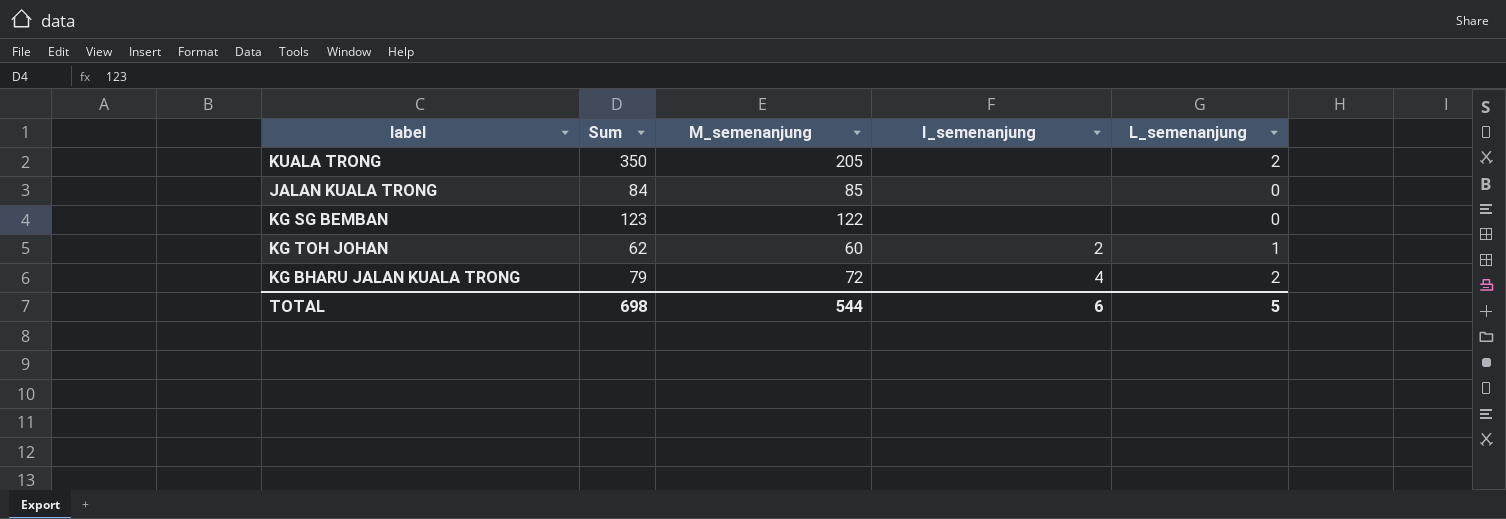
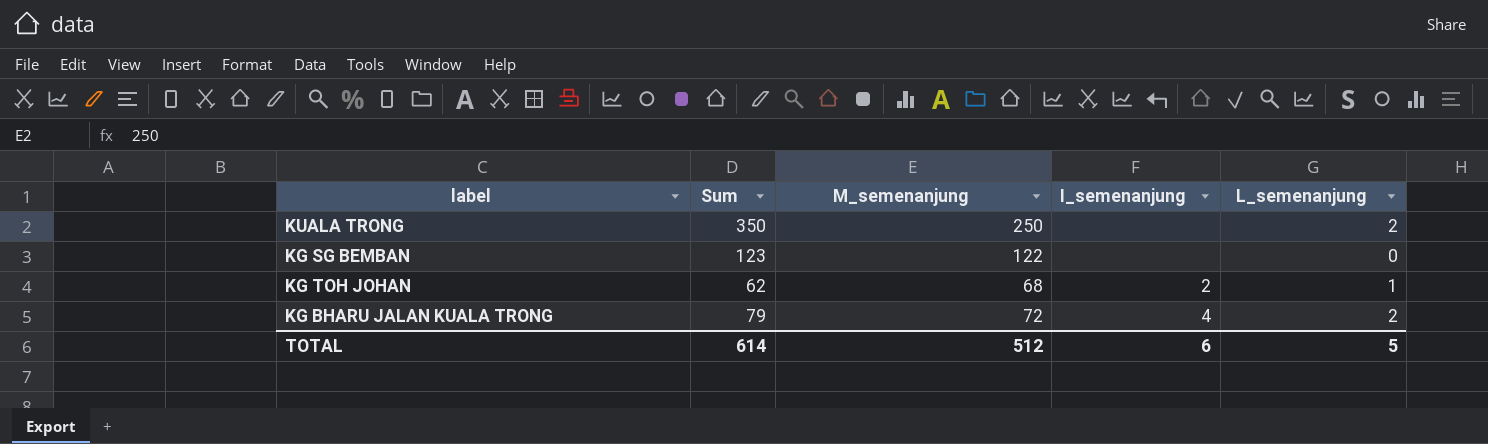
row JALAN KUALA TRONG: 84 | 85 | none | 0 -> none
KUALA TRONG | M_semenanjung: 205 -> 250
KG TOH JOHAN | M_semenanjung: 60 -> 68
TOTAL | Sum: 698 -> 614
TOTAL | M_semenanjung: 544 -> 512

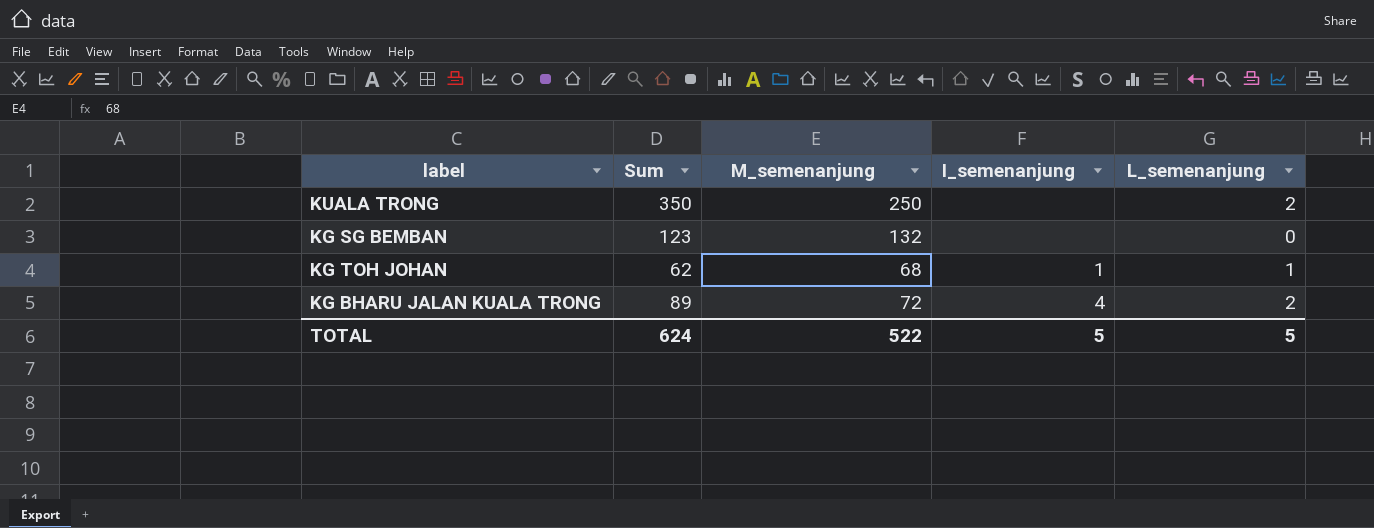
KG SG BEMBAN | M_semenanjung: 122 -> 132
KG TOH JOHAN | I_semenanjung: 2 -> 1
KG BHARU JALAN KUALA TRONG | Sum: 79 -> 89
TOTAL | Sum: 614 -> 624
TOTAL | M_semenanjung: 512 -> 522
TOTAL | I_semenanjung: 6 -> 5

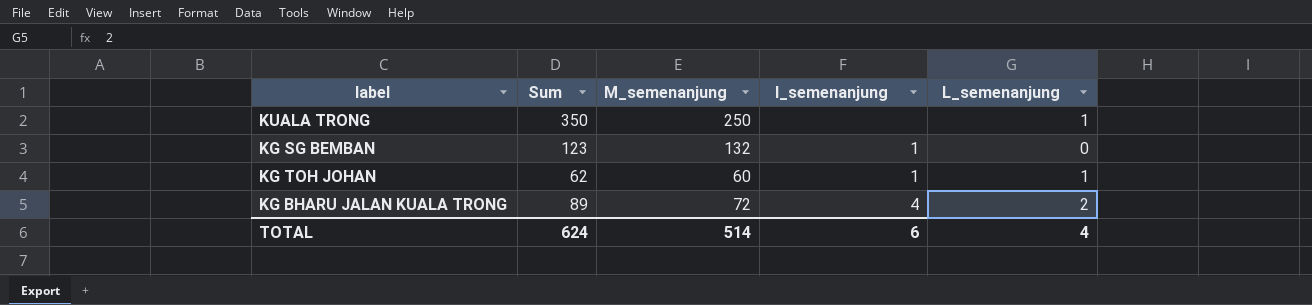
KUALA TRONG | L_semenanjung: 2 -> 1
KG SG BEMBAN | I_semenanjung: none -> 1
KG TOH JOHAN | M_semenanjung: 68 -> 60
TOTAL | M_semenanjung: 522 -> 514
TOTAL | I_semenanjung: 5 -> 6
TOTAL | L_semenanjung: 5 -> 4

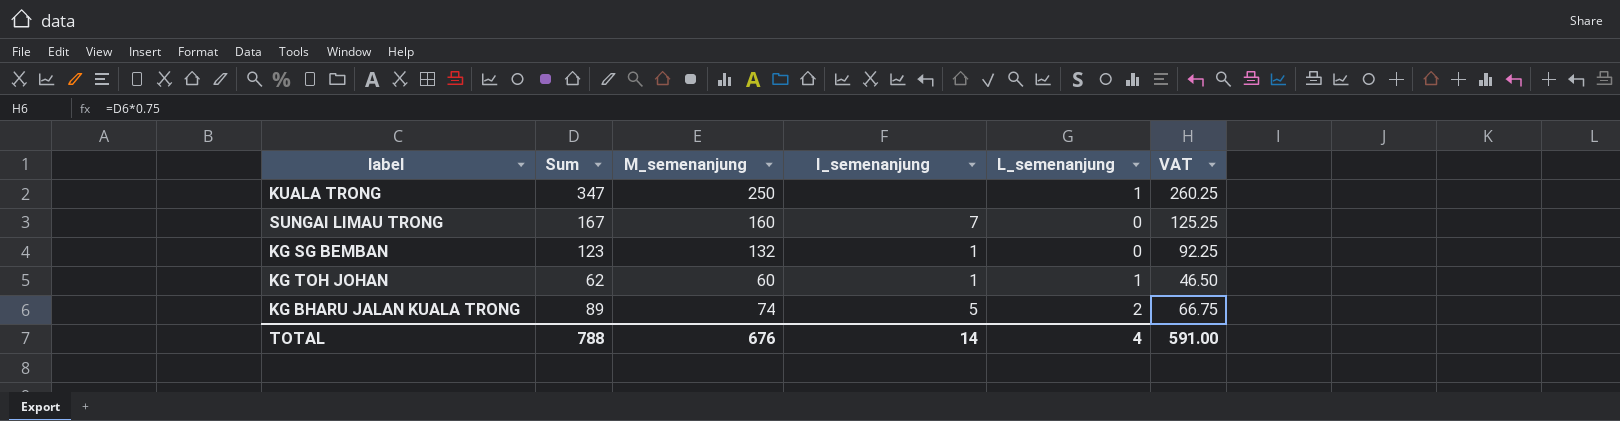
column VAT | formula: none -> [Sum] * 0.75
KUALA TRONG | Sum: 350 -> 347
row SUNGAI LIMAU TRONG: none -> 167 | 160 | 7 | 0 | 125.25
KG BHARU JALAN KUALA TRONG | M_semenanjung: 72 -> 74
KG BHARU JALAN KUALA TRONG | I_semenanjung: 4 -> 5
TOTAL | Sum: 624 -> 788
TOTAL | M_semenanjung: 514 -> 676
TOTAL | I_semenanjung: 6 -> 14

